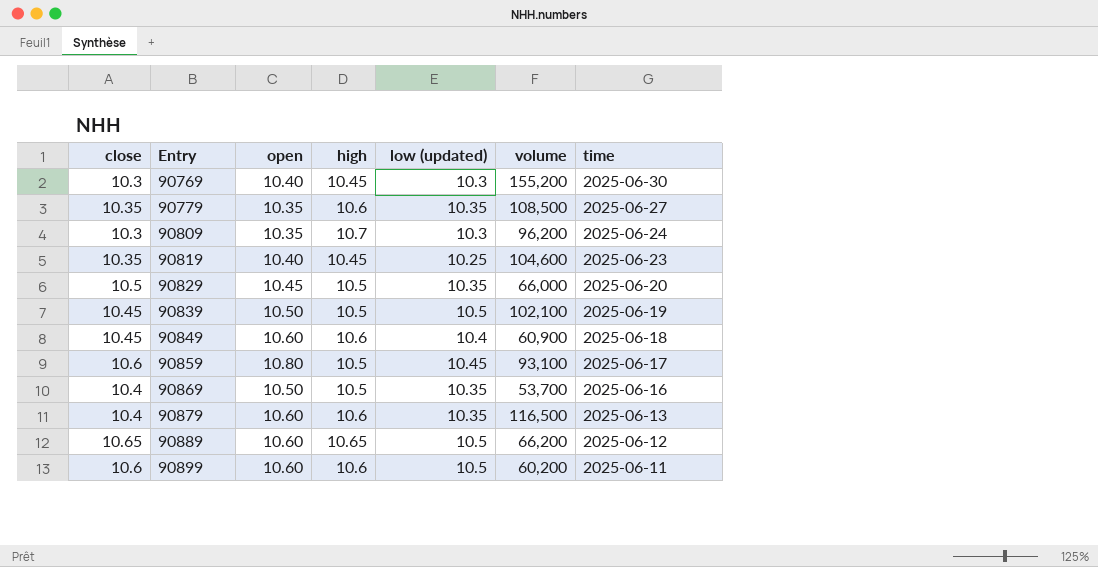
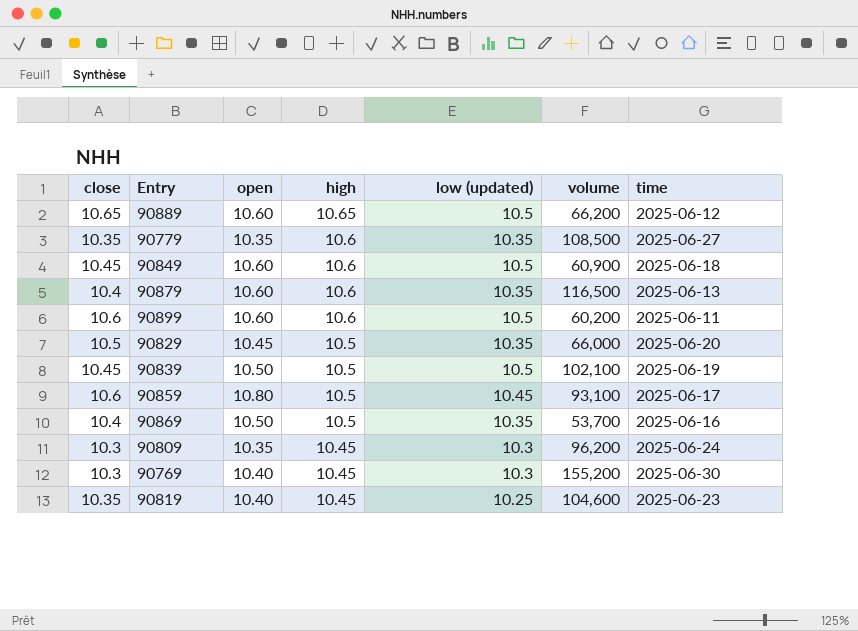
row order: Entry ascending -> high descending
90849 | low (updated): 10.4 -> 10.5
90809 | high: 10.7 -> 10.45

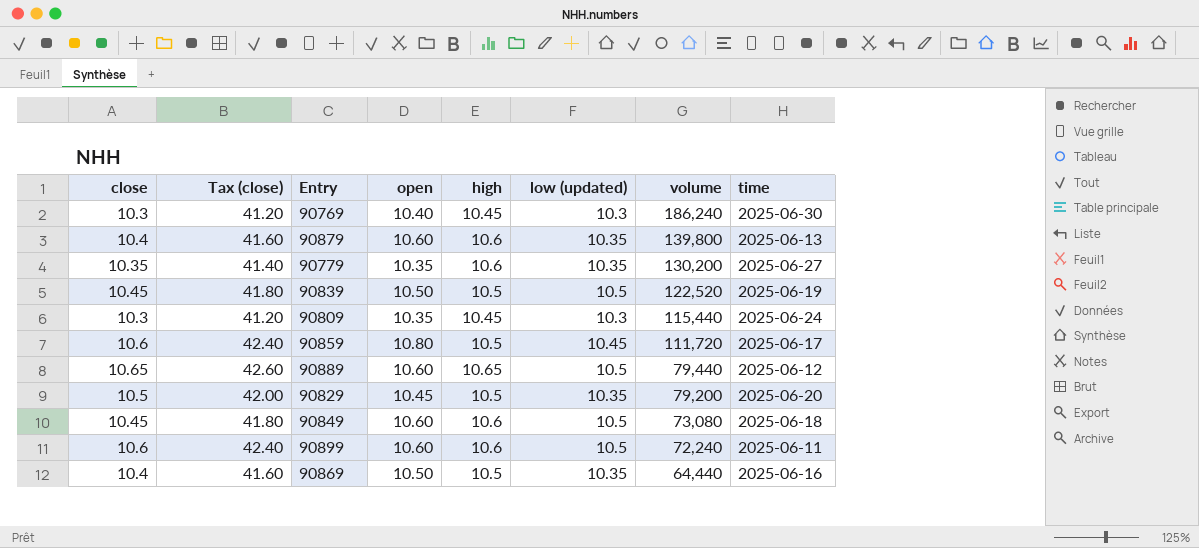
row order: high descending -> volume descending
column Tax (close) | formula: none -> [close] * 4
row 90819: 10.35 | 10.40 | 10.45 | 10.25 | 104,600 | 2025-06-23 -> none
90769 | volume: 155,200 -> 186,240
90879 | volume: 116,500 -> 139,800
90779 | volume: 108,500 -> 130,200
90839 | volume: 102,100 -> 122,520
90809 | volume: 96,200 -> 115,440
90859 | volume: 93,100 -> 111,720
90889 | volume: 66,200 -> 79,440
90829 | volume: 66,000 -> 79,200
90849 | volume: 60,900 -> 73,080
90899 | volume: 60,200 -> 72,240
90869 | volume: 53,700 -> 64,440

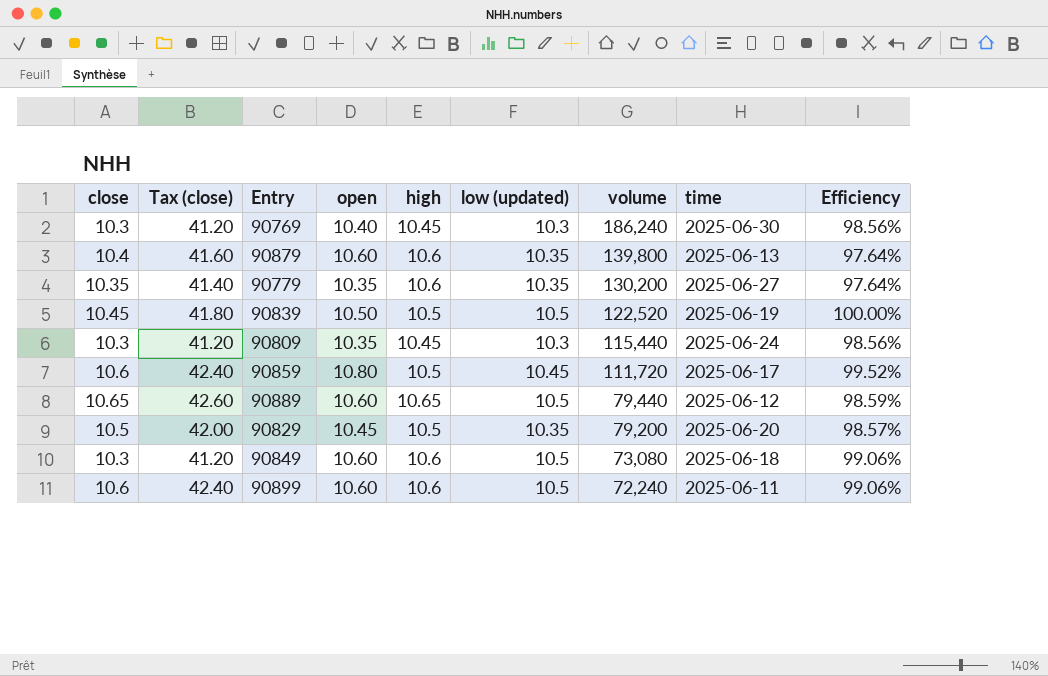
column Efficiency | formula: none -> [low (updated)] / [high]
row 90869: 10.4 | 41.60 | 10.50 | 10.5 | 10.35 | 64,440 | 2025-06-16 -> none
90849 | close: 10.45 -> 10.3
90849 | Tax (close): 41.80 -> 41.20

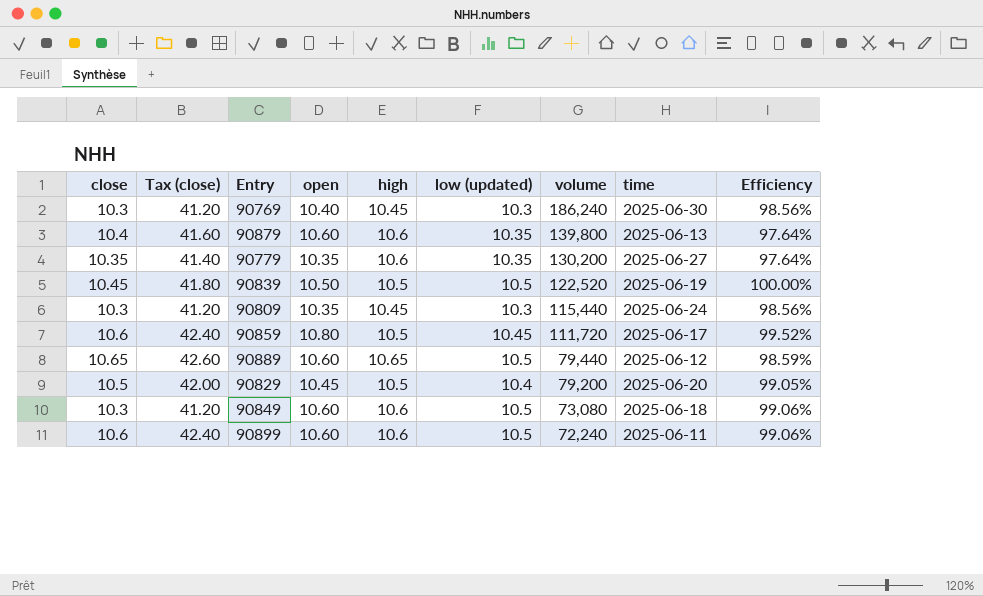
90829 | low (updated): 10.35 -> 10.4
90829 | Efficiency: 98.57% -> 99.05%

